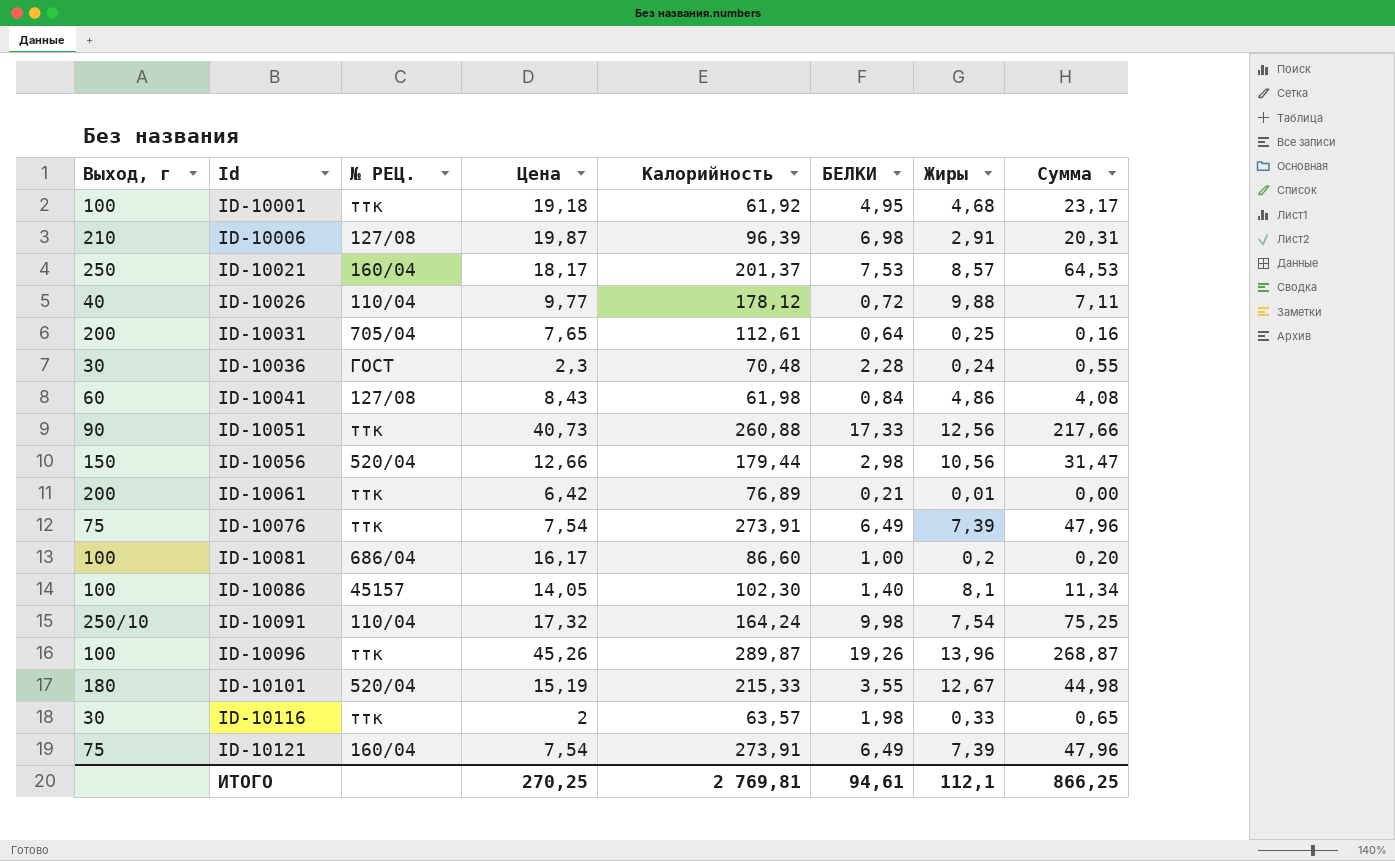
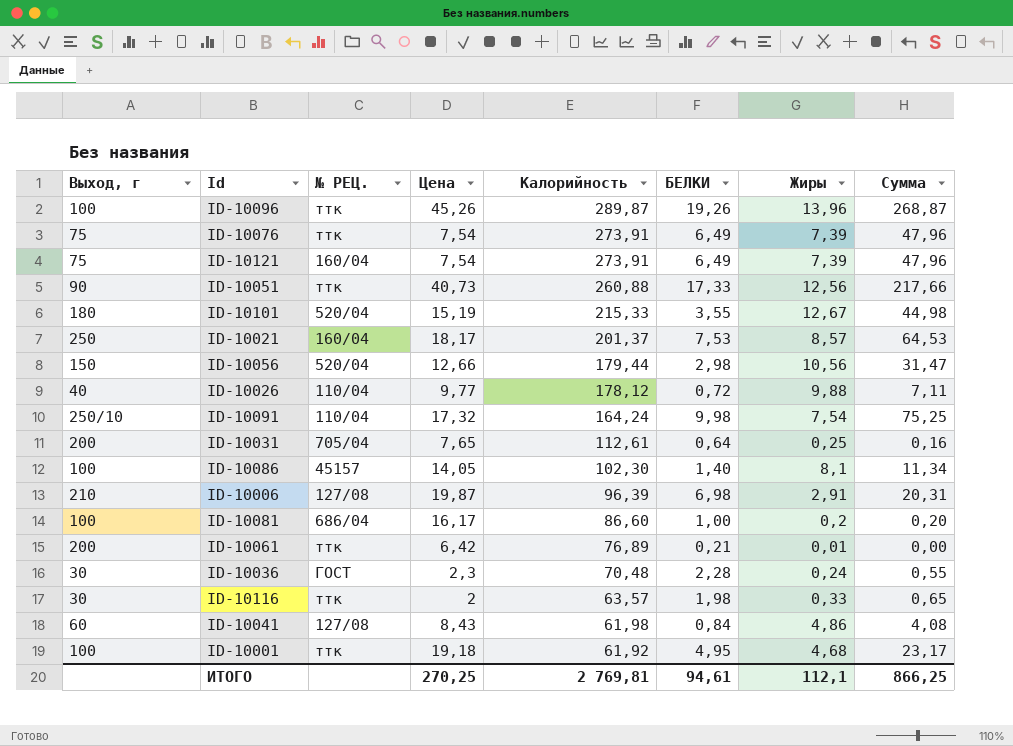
row order: Id ascending -> Калорийность descending

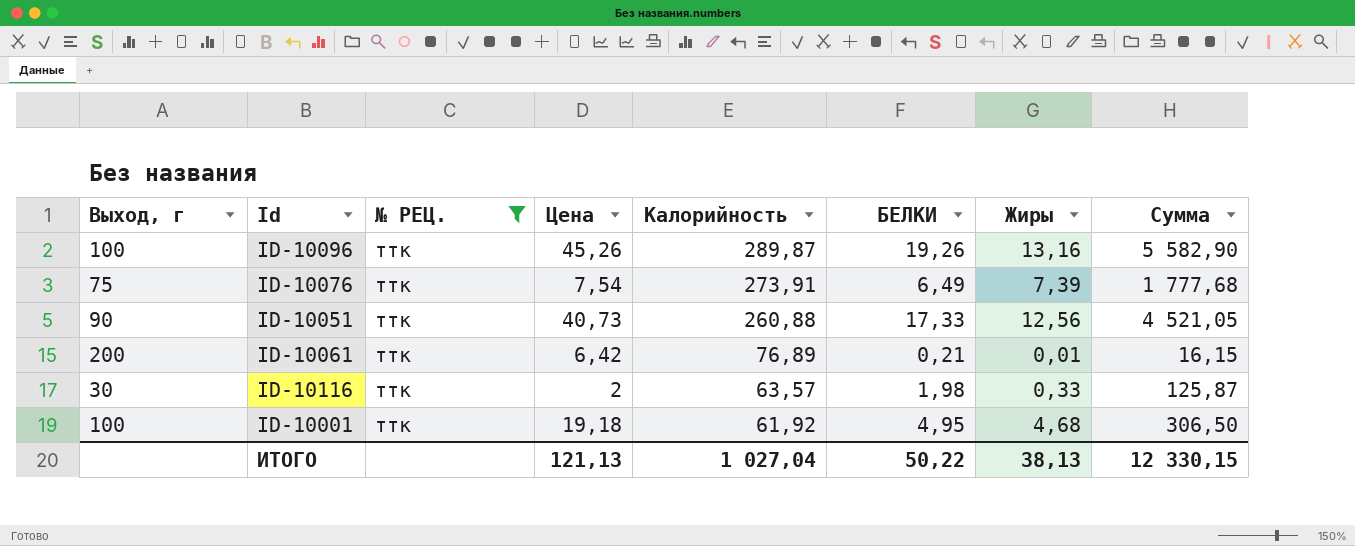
filter: none -> № РЕЦ. = ттк
column Сумма | formula: [БЕЛКИ] * [Жиры] -> [Калорийность] * [БЕЛКИ]
ID-10096 | Жиры: 13,96 -> 13,16
ИТОГО | Цена: 270,25 -> 121,13
ИТОГО | Калорийность: 2 769,81 -> 1 027,04
ИТОГО | БЕЛКИ: 94,61 -> 50,22
ИТОГО | Жиры: 112,1 -> 38,13
ИТОГО | Сумма: 866,25 -> 12 330,15

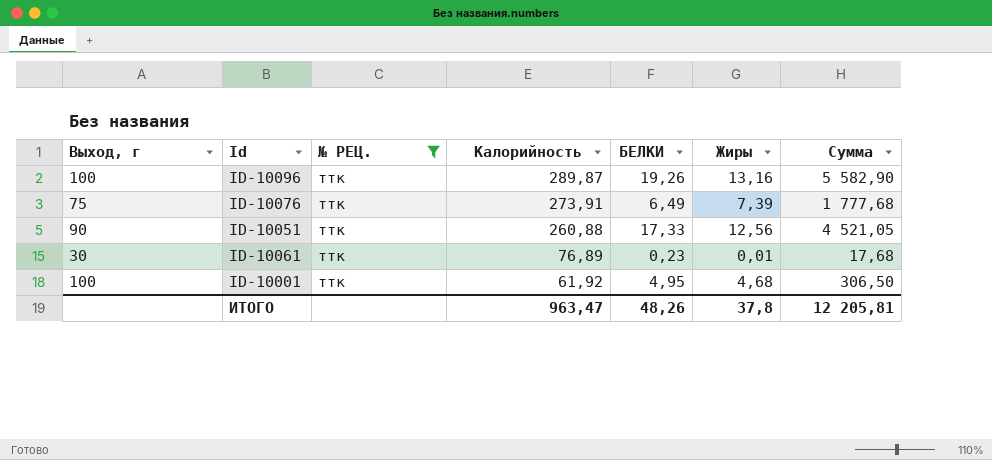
column Цена | position: 4 -> none
row ID-10116: 30 | ттк | 2 | 63,57 | 1,98 | 0,33 | 125,87 -> none
ID-10061 | Выход, г: 200 -> 30
ID-10061 | БЕЛКИ: 0,21 -> 0,23
ID-10061 | Сумма: 16,15 -> 17,68
ИТОГО | Калорийность: 1 027,04 -> 963,47
ИТОГО | БЕЛКИ: 50,22 -> 48,26
ИТОГО | Жиры: 38,13 -> 37,8
ИТОГО | Сумма: 12 330,15 -> 12 205,81

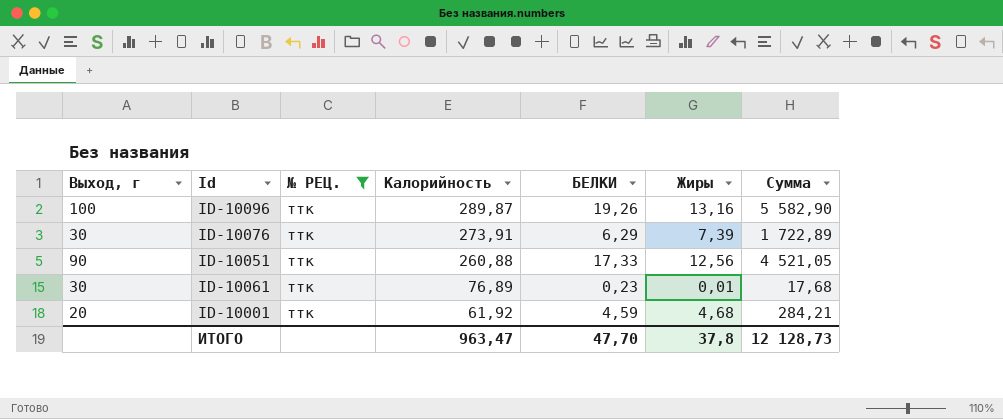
ID-10076 | Выход, г: 75 -> 30
ID-10076 | БЕЛКИ: 6,49 -> 6,29
ID-10076 | Сумма: 1 777,68 -> 1 722,89
ID-10001 | Выход, г: 100 -> 20
ID-10001 | БЕЛКИ: 4,95 -> 4,59
ID-10001 | Сумма: 306,50 -> 284,21
ИТОГО | БЕЛКИ: 48,26 -> 47,70
ИТОГО | Сумма: 12 205,81 -> 12 128,73

